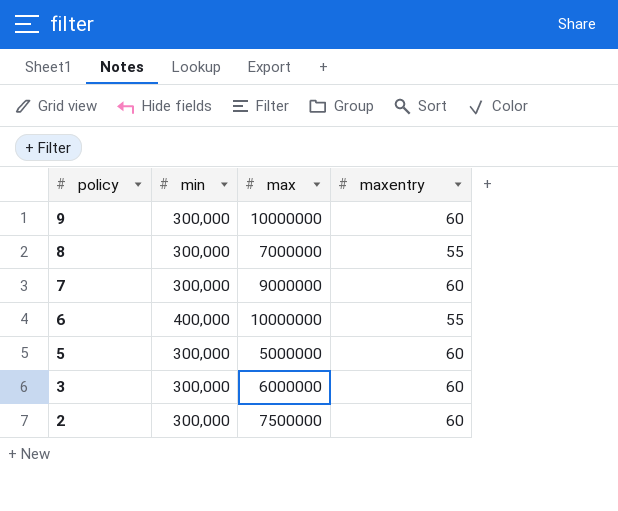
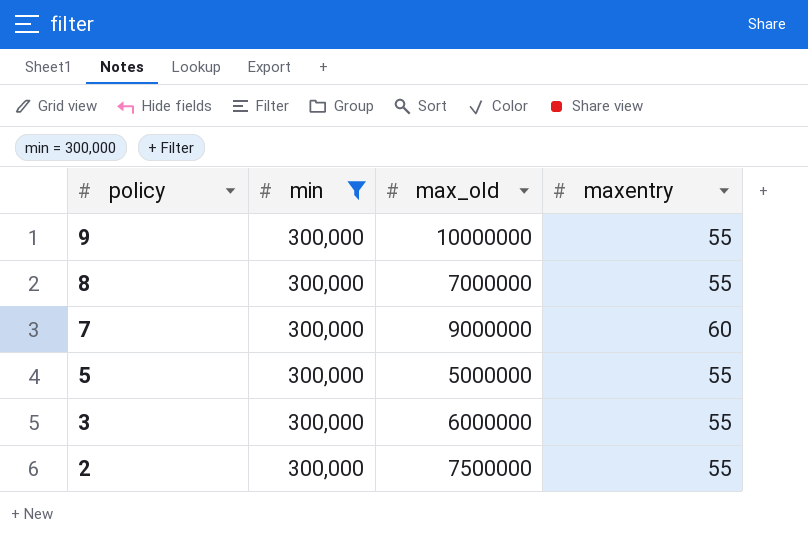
filter: none -> min = 300,000
column name: max -> max_old
9 | maxentry: 60 -> 55
5 | maxentry: 60 -> 55
3 | maxentry: 60 -> 55
2 | maxentry: 60 -> 55

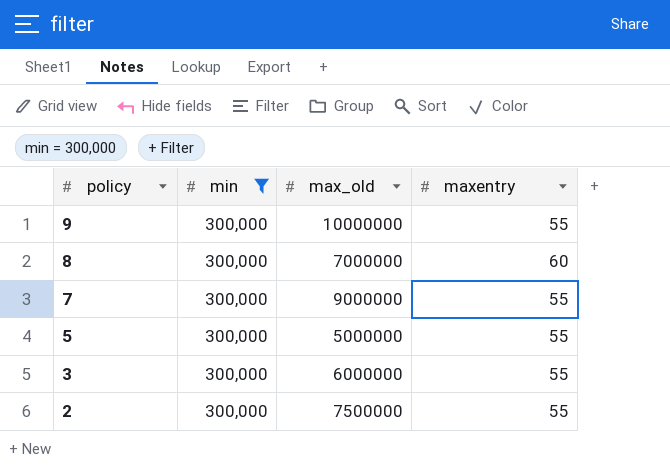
8 | maxentry: 55 -> 60
7 | maxentry: 60 -> 55

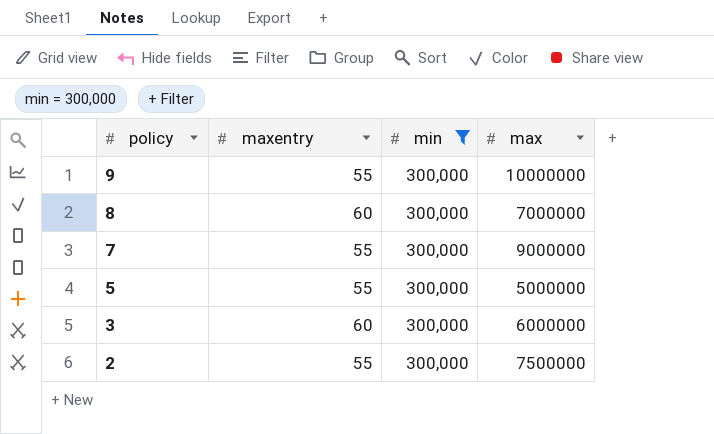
column maxentry | position: 4 -> 2
column name: max_old -> max
3 | maxentry: 55 -> 60

